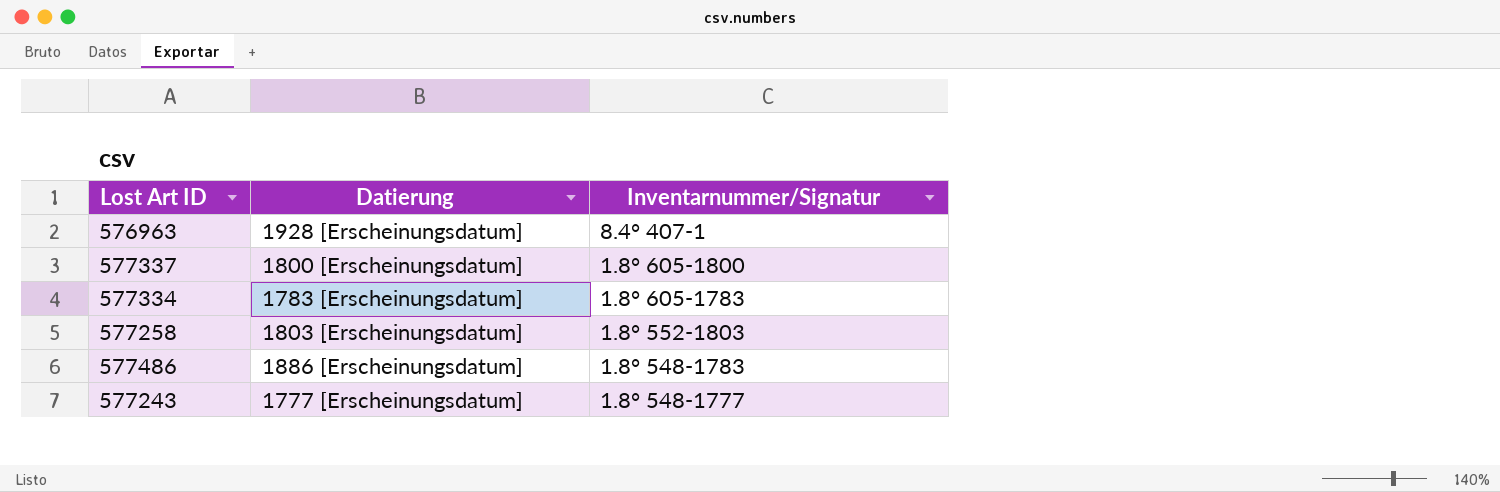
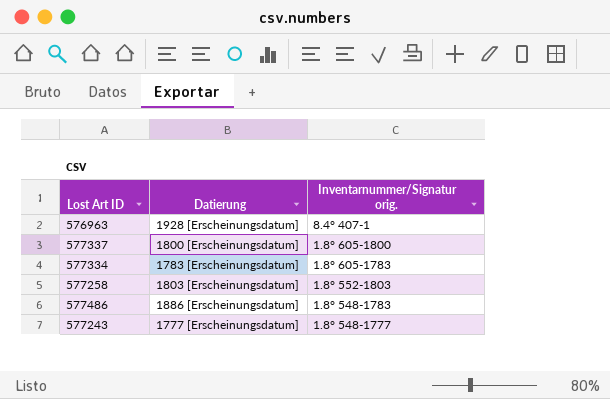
column name: Inventarnummer/Signatur -> Inventarnummer/Signatur orig.

